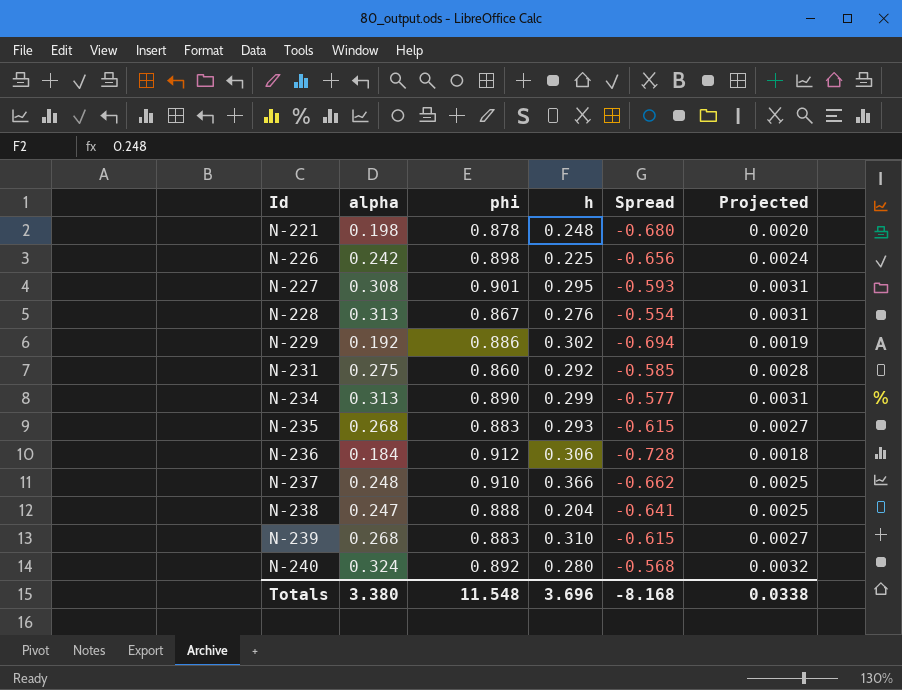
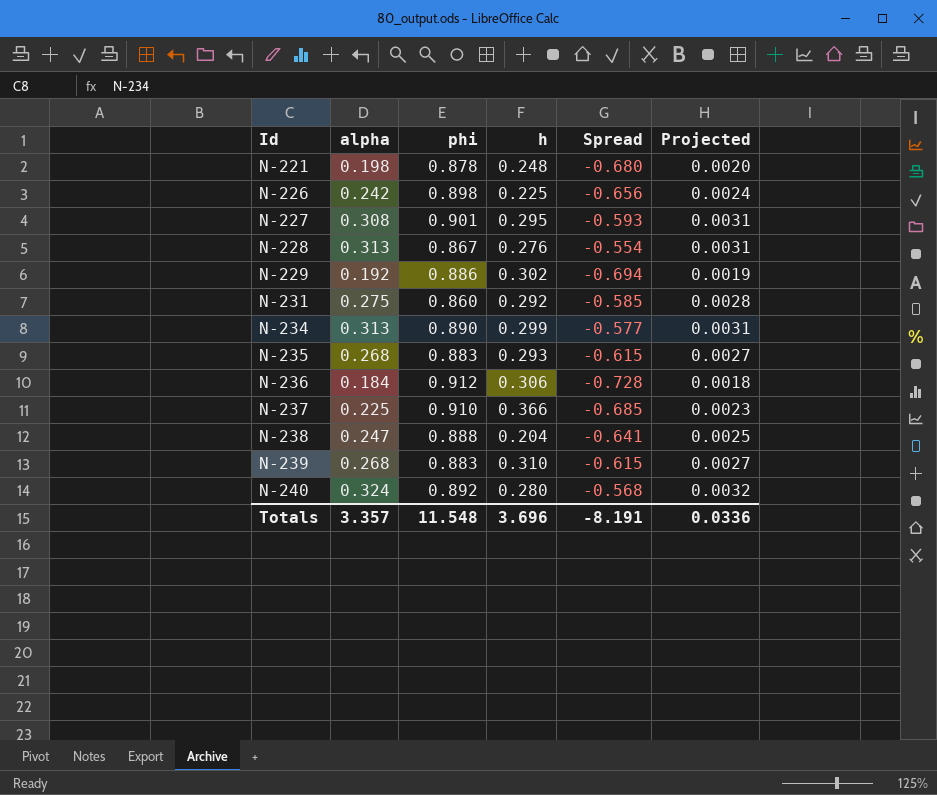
N-237 | alpha: 0.248 -> 0.225
N-237 | Spread: -0.662 -> -0.685
N-237 | Projected: 0.0025 -> 0.0023
Totals | alpha: 3.380 -> 3.357
Totals | Spread: -8.168 -> -8.191
Totals | Projected: 0.0338 -> 0.0336

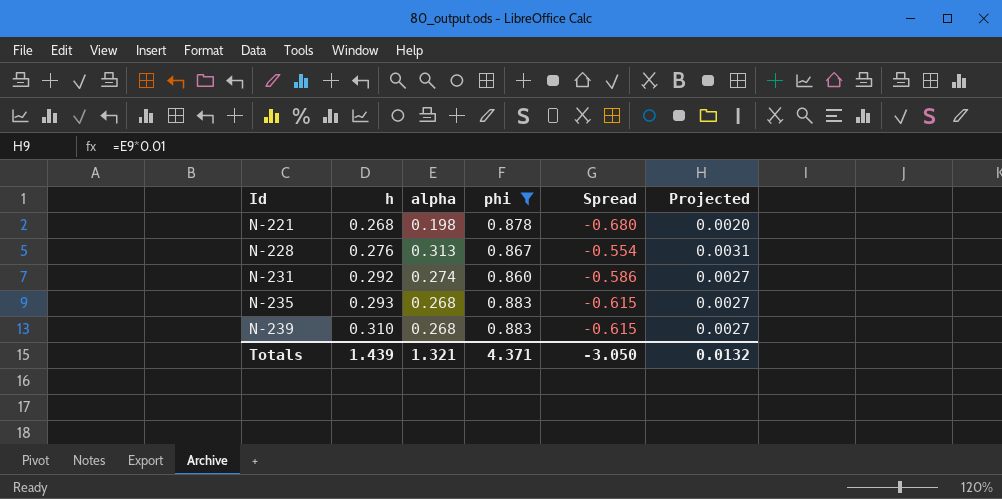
filter: none -> phi <= 0.883
column h | position: 4 -> 2
N-221 | h: 0.248 -> 0.268
N-231 | alpha: 0.275 -> 0.274
N-231 | Spread: -0.585 -> -0.586
N-231 | Projected: 0.0028 -> 0.0027
Totals | h: 3.696 -> 1.439
Totals | alpha: 3.357 -> 1.321
Totals | phi: 11.548 -> 4.371
Totals | Spread: -8.191 -> -3.050
Totals | Projected: 0.0336 -> 0.0132

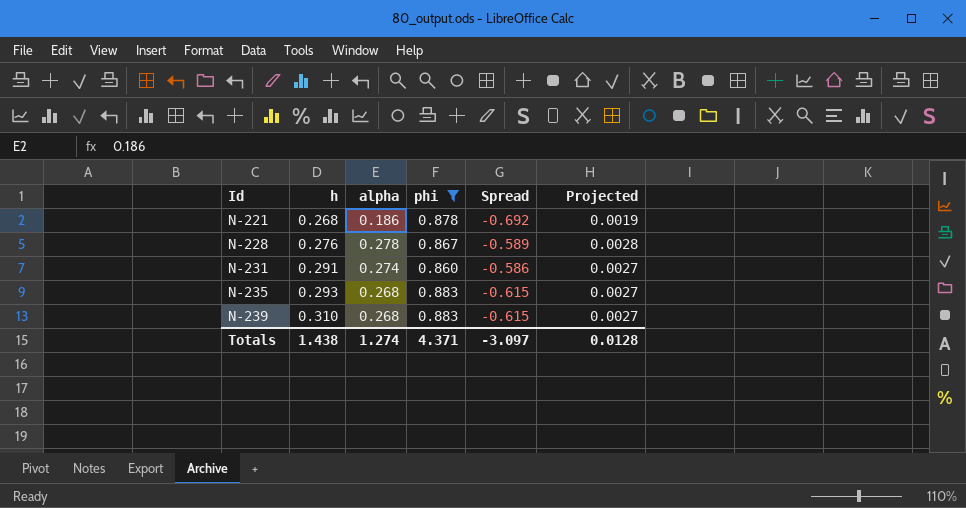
N-221 | alpha: 0.198 -> 0.186
N-221 | Spread: -0.680 -> -0.692
N-221 | Projected: 0.0020 -> 0.0019
N-228 | alpha: 0.313 -> 0.278
N-228 | Spread: -0.554 -> -0.589
N-228 | Projected: 0.0031 -> 0.0028
N-231 | h: 0.292 -> 0.291
Totals | h: 1.439 -> 1.438
Totals | alpha: 1.321 -> 1.274
Totals | Spread: -3.050 -> -3.097
Totals | Projected: 0.0132 -> 0.0128

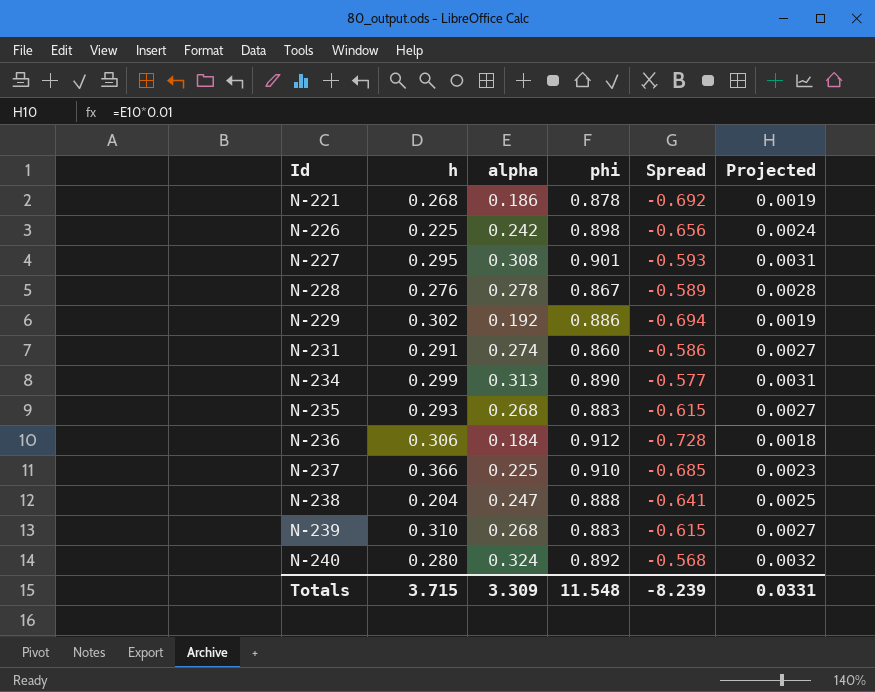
filter: phi <= 0.883 -> none
Totals | h: 1.438 -> 3.715
Totals | alpha: 1.274 -> 3.309
Totals | phi: 4.371 -> 11.548
Totals | Spread: -3.097 -> -8.239
Totals | Projected: 0.0128 -> 0.0331

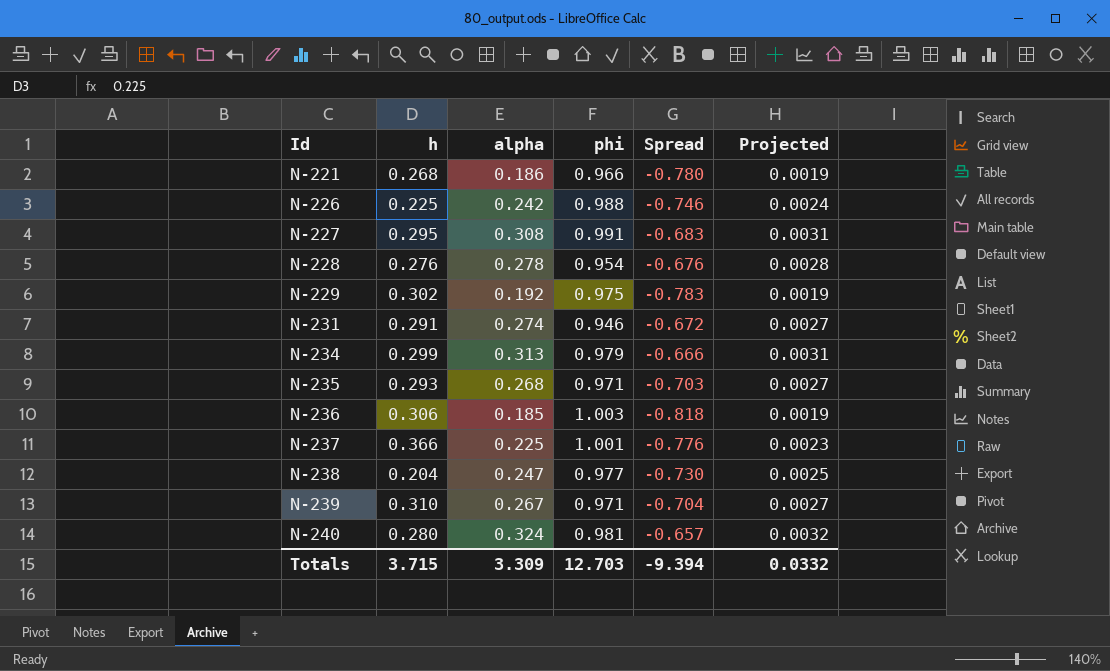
N-221 | phi: 0.878 -> 0.966
N-221 | Spread: -0.692 -> -0.780
N-226 | phi: 0.898 -> 0.988
N-226 | Spread: -0.656 -> -0.746
N-227 | phi: 0.901 -> 0.991
N-227 | Spread: -0.593 -> -0.683
N-228 | phi: 0.867 -> 0.954
N-228 | Spread: -0.589 -> -0.676
N-229 | phi: 0.886 -> 0.975
N-229 | Spread: -0.694 -> -0.783
N-231 | phi: 0.860 -> 0.946
N-231 | Spread: -0.586 -> -0.672
N-234 | phi: 0.890 -> 0.979
N-234 | Spread: -0.577 -> -0.666
N-235 | phi: 0.883 -> 0.971
N-235 | Spread: -0.615 -> -0.703
N-236 | alpha: 0.184 -> 0.185
N-236 | phi: 0.912 -> 1.003
N-236 | Spread: -0.728 -> -0.818
N-236 | Projected: 0.0018 -> 0.0019
N-237 | phi: 0.910 -> 1.001
N-237 | Spread: -0.685 -> -0.776
N-238 | phi: 0.888 -> 0.977
N-238 | Spread: -0.641 -> -0.730
N-239 | alpha: 0.268 -> 0.267
N-239 | phi: 0.883 -> 0.971
N-239 | Spread: -0.615 -> -0.704
N-240 | phi: 0.892 -> 0.981
N-240 | Spread: -0.568 -> -0.657
Totals | phi: 11.548 -> 12.703
Totals | Spread: -8.239 -> -9.394
Totals | Projected: 0.0331 -> 0.0332

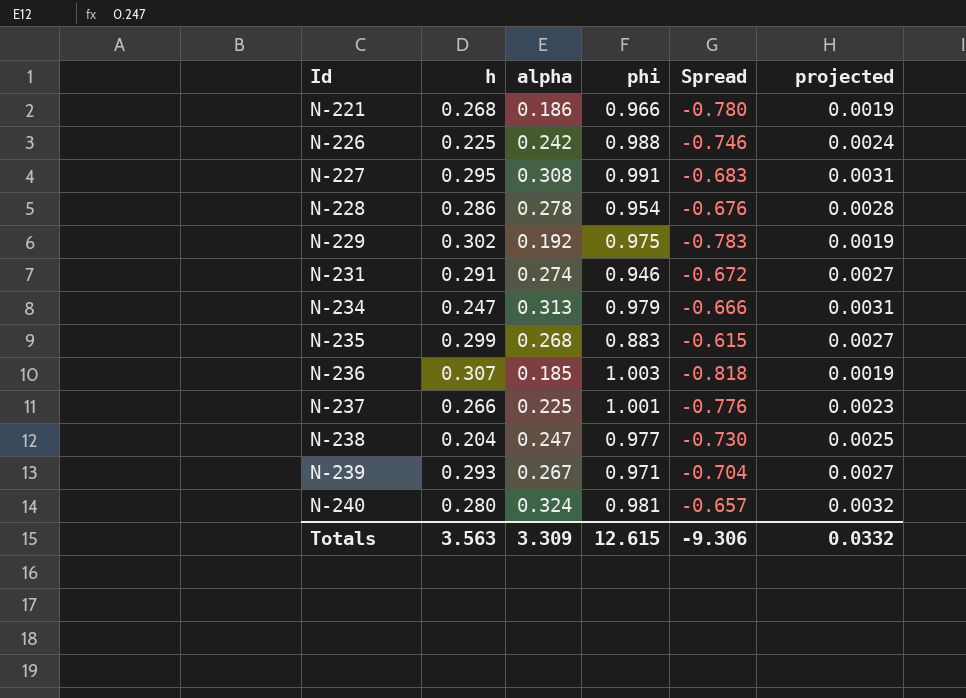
column name: Projected -> projected
N-228 | h: 0.276 -> 0.286
N-234 | h: 0.299 -> 0.247
N-235 | h: 0.293 -> 0.299
N-235 | phi: 0.971 -> 0.883
N-235 | Spread: -0.703 -> -0.615
N-236 | h: 0.306 -> 0.307
N-237 | h: 0.366 -> 0.266
N-239 | h: 0.310 -> 0.293
Totals | h: 3.715 -> 3.563
Totals | phi: 12.703 -> 12.615
Totals | Spread: -9.394 -> -9.306

